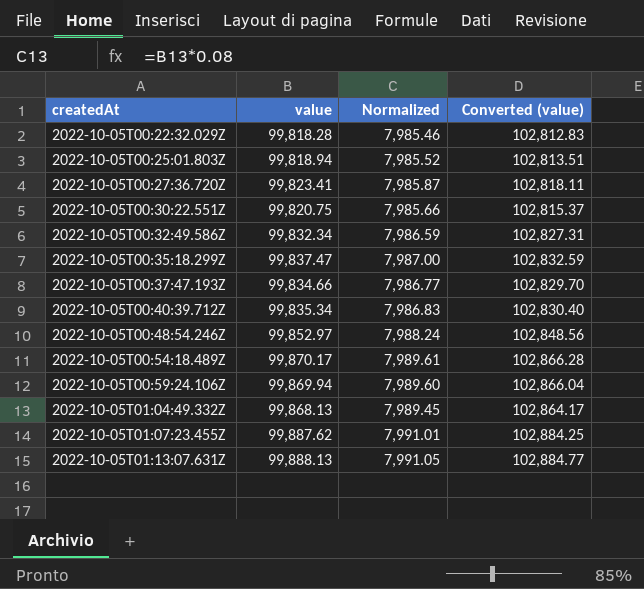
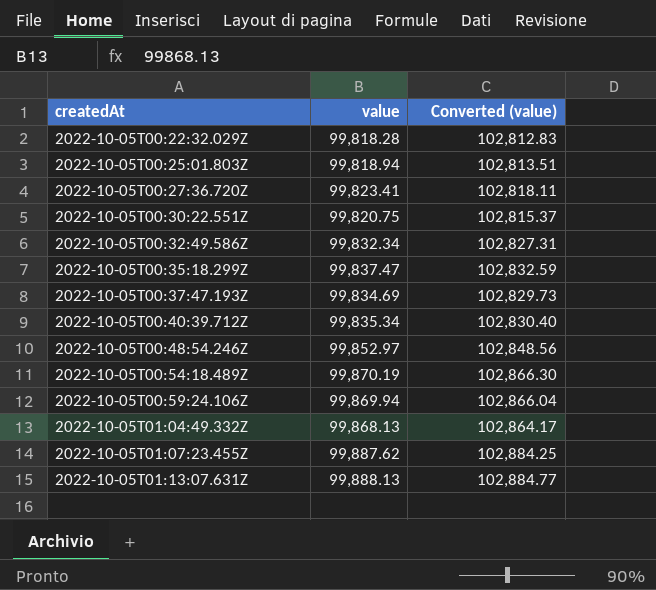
column Normalized | formula: [value] * 0.08 -> none
2022-10-05T00:37:47.193Z | value: 99,834.66 -> 99,834.69
2022-10-05T00:37:47.193Z | Converted (value): 102,829.70 -> 102,829.73
2022-10-05T00:54:18.489Z | value: 99,870.17 -> 99,870.19
2022-10-05T00:54:18.489Z | Converted (value): 102,866.28 -> 102,866.30

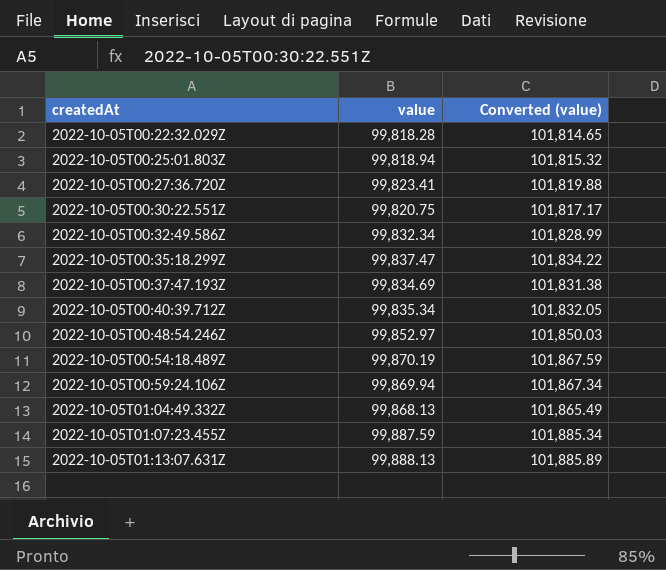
column Converted (value) | formula: [value] * 1.03 -> [value] * 1.02
2022-10-05T01:07:23.455Z | value: 99,887.62 -> 99,887.59

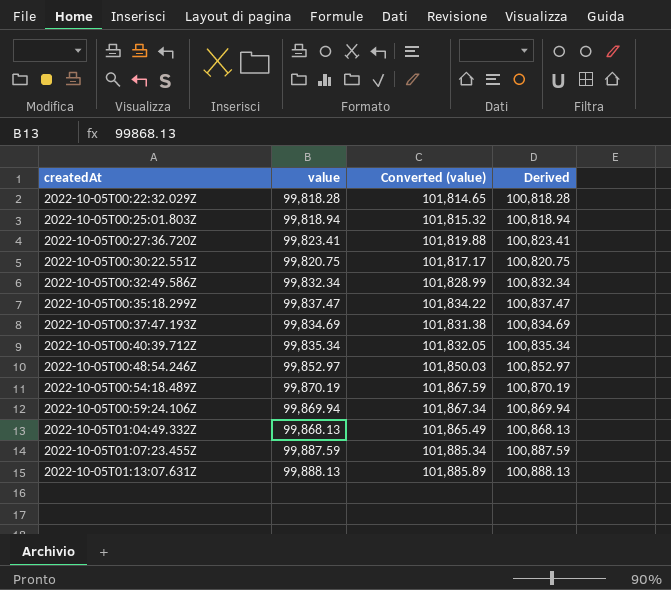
column Derived | formula: none -> [value] + 1000

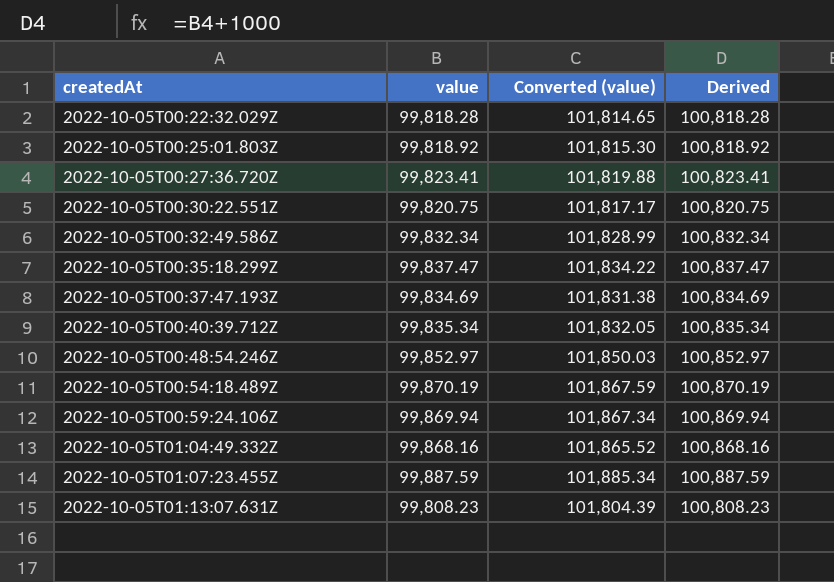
2022-10-05T00:25:01.803Z | value: 99,818.94 -> 99,818.92
2022-10-05T00:25:01.803Z | Converted (value): 101,815.32 -> 101,815.30
2022-10-05T00:25:01.803Z | Derived: 100,818.94 -> 100,818.92
2022-10-05T01:04:49.332Z | value: 99,868.13 -> 99,868.16
2022-10-05T01:04:49.332Z | Converted (value): 101,865.49 -> 101,865.52
2022-10-05T01:04:49.332Z | Derived: 100,868.13 -> 100,868.16
2022-10-05T01:13:07.631Z | value: 99,888.13 -> 99,808.23
2022-10-05T01:13:07.631Z | Converted (value): 101,885.89 -> 101,804.39
2022-10-05T01:13:07.631Z | Derived: 100,888.13 -> 100,808.23

